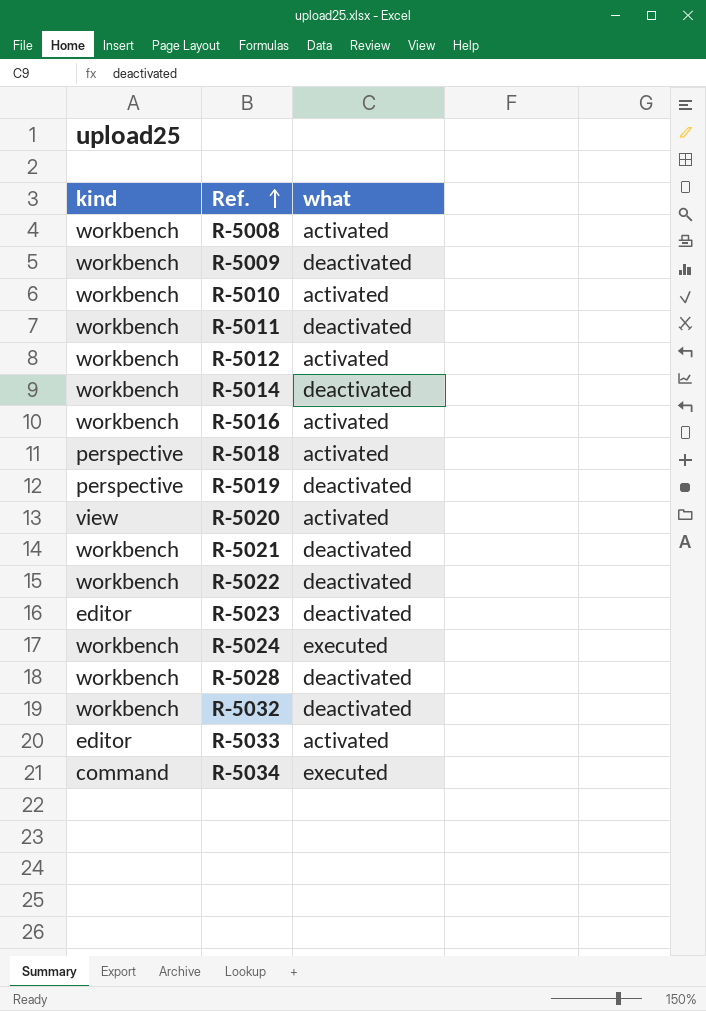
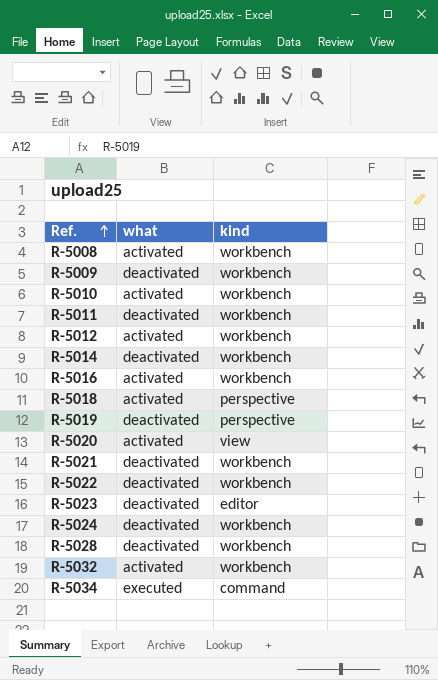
column kind | position: 1 -> 3
row R-5033: editor | activated -> none
R-5024 | what: executed -> deactivated
R-5032 | what: deactivated -> activated

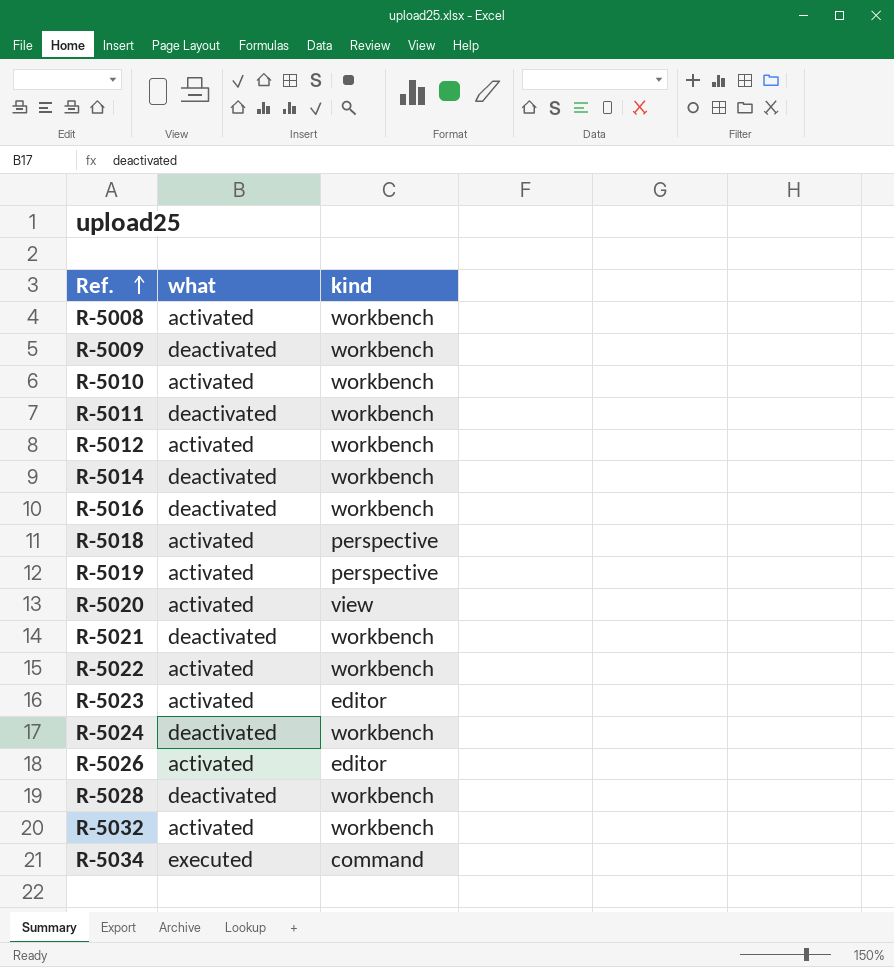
R-5016 | what: activated -> deactivated
R-5019 | what: deactivated -> activated
R-5022 | what: deactivated -> activated
R-5023 | what: deactivated -> activated
row R-5026: none -> activated | editor

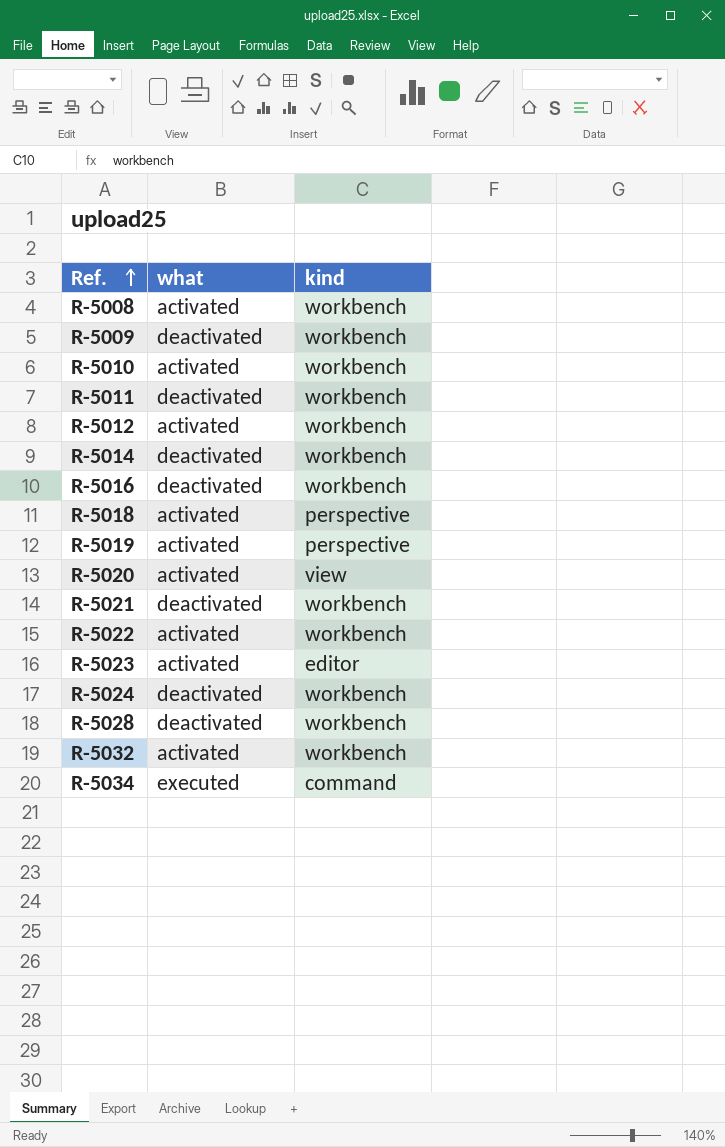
row R-5026: activated | editor -> none

